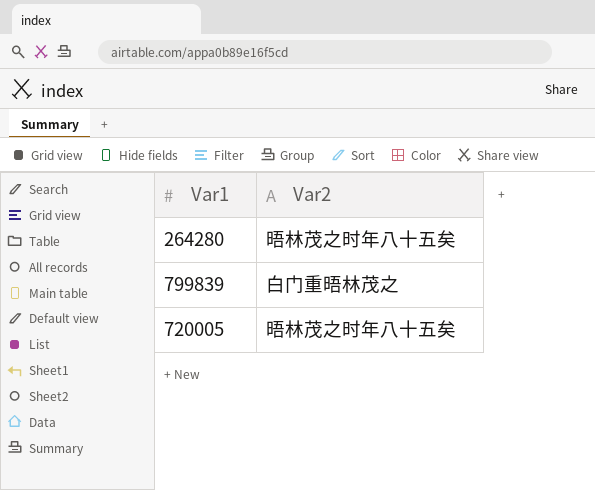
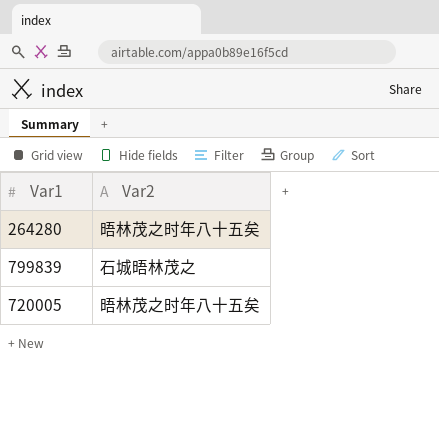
799839 | Var2: 白门重晤林茂之 -> 石城晤林茂之

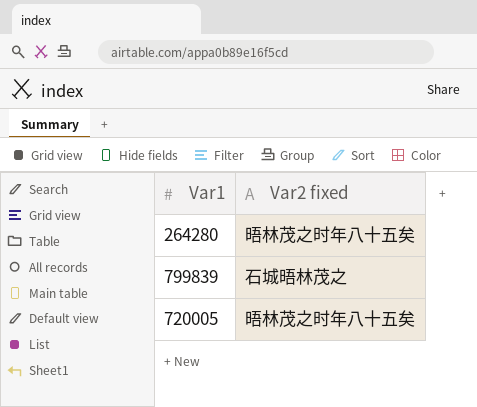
column name: Var2 -> Var2 fixed

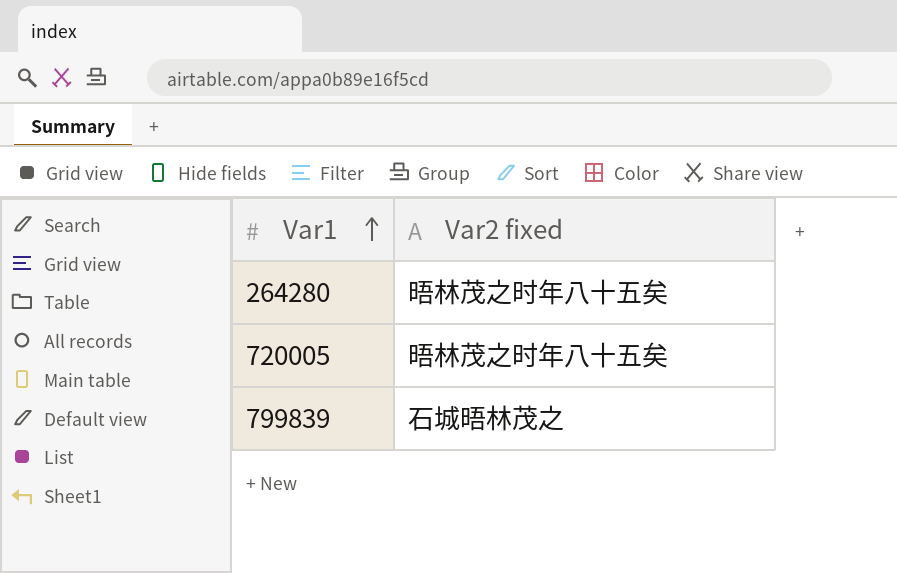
row order: none -> Var1 ascending

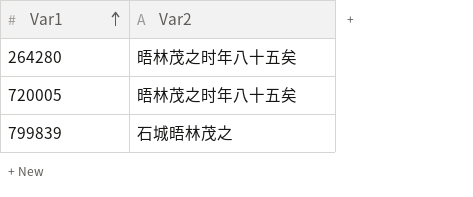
column name: Var2 fixed -> Var2

